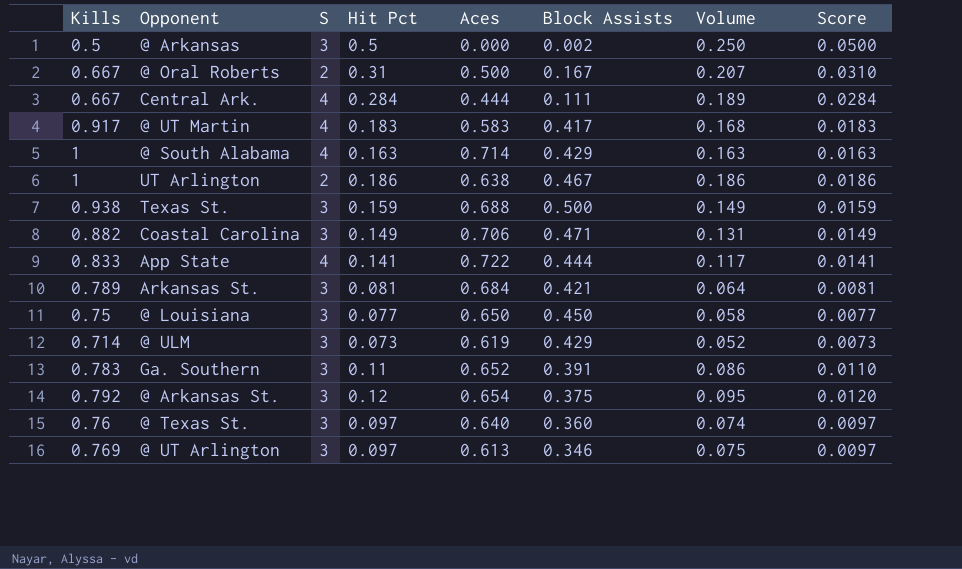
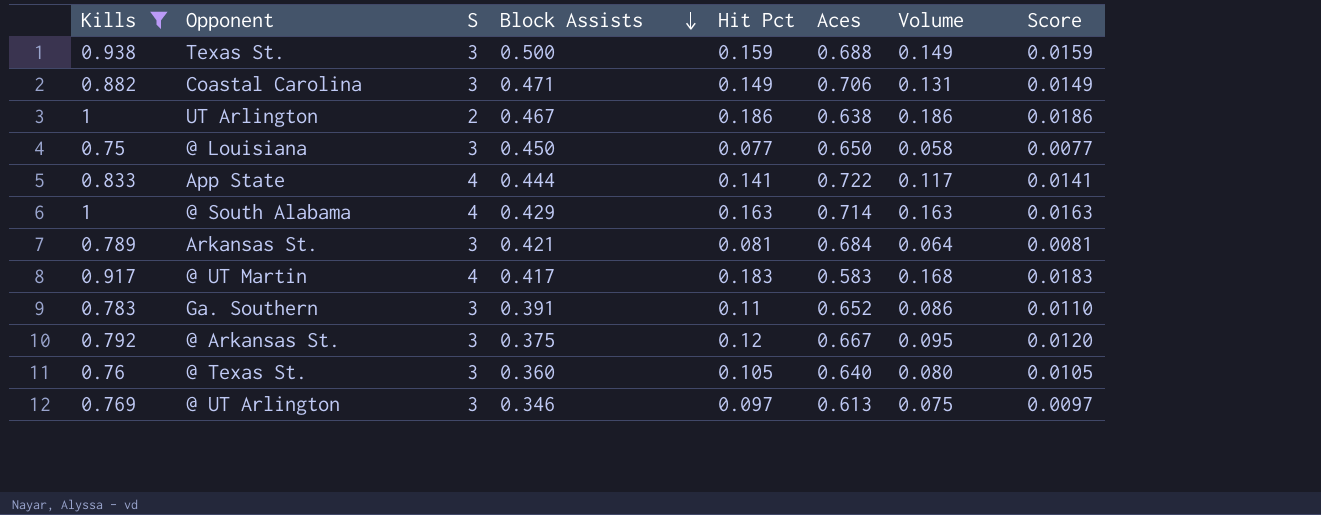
filter: none -> Kills >= 0.75
row order: none -> Block Assists descending
column Block Assists | position: 6 -> 4
@ Arkansas St. | Aces: 0.654 -> 0.667
@ Texas St. | Hit Pct: 0.097 -> 0.105
@ Texas St. | Volume: 0.074 -> 0.080
@ Texas St. | Score: 0.0097 -> 0.0105

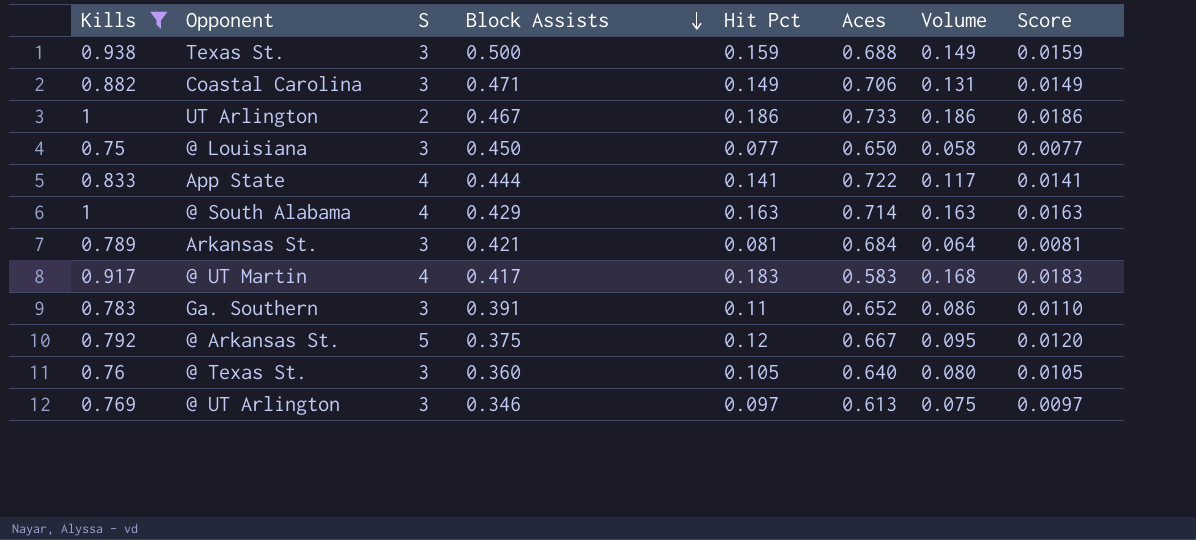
UT Arlington | Aces: 0.638 -> 0.733
@ Arkansas St. | S: 3 -> 5

